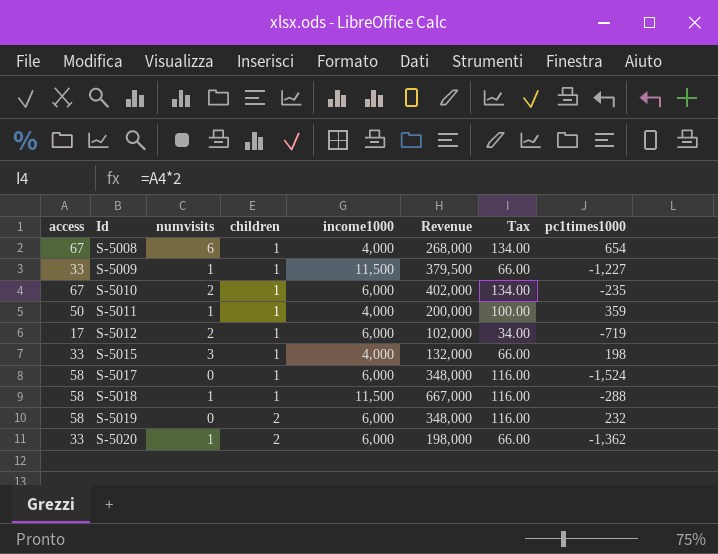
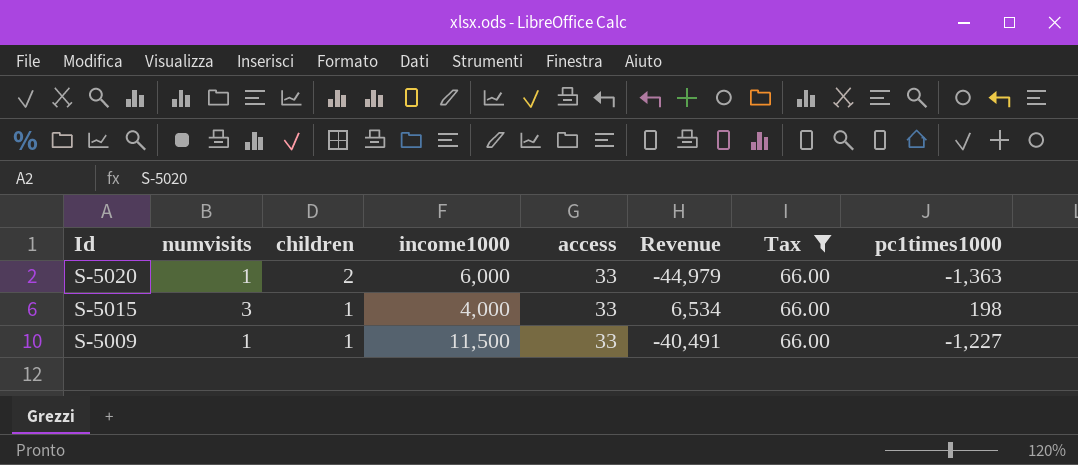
filter: none -> Tax = 66.00
row order: Id ascending -> Id descending
column access | position: 1 -> 5
column Revenue | formula: [access] * [income1000] -> [access] * [pc1times1000]
S-5020 | pc1times1000: -1,362 -> -1,363

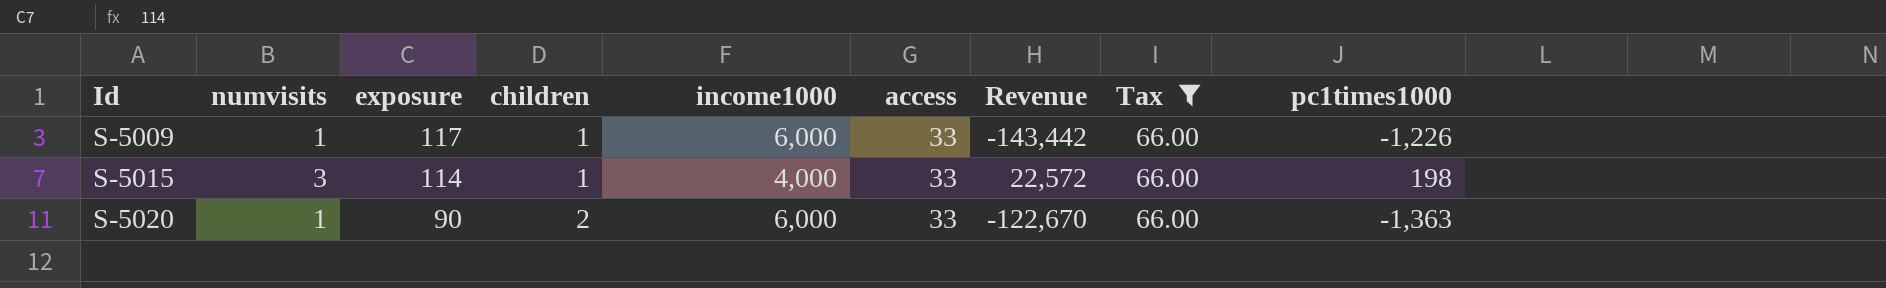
row order: Id descending -> Id ascending
column exposure | position: none -> 3
column Revenue | formula: [access] * [pc1times1000] -> [exposure] * [pc1times1000]
S-5009 | income1000: 11,500 -> 6,000
S-5009 | pc1times1000: -1,227 -> -1,226

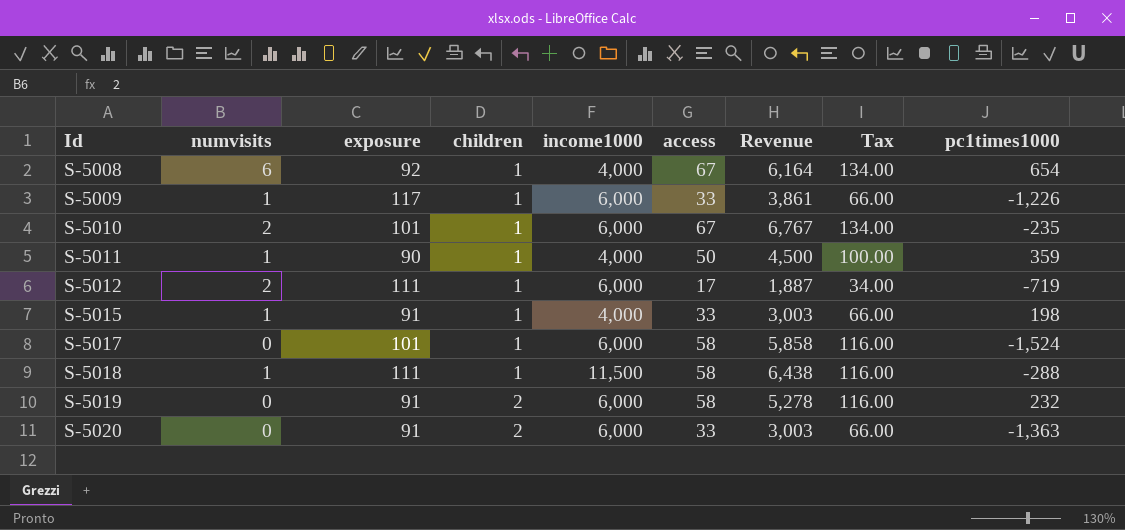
filter: Tax = 66.00 -> none
column Revenue | formula: [exposure] * [pc1times1000] -> [exposure] * [access]
S-5015 | numvisits: 3 -> 1
S-5015 | exposure: 114 -> 91
S-5020 | numvisits: 1 -> 0
S-5020 | exposure: 90 -> 91

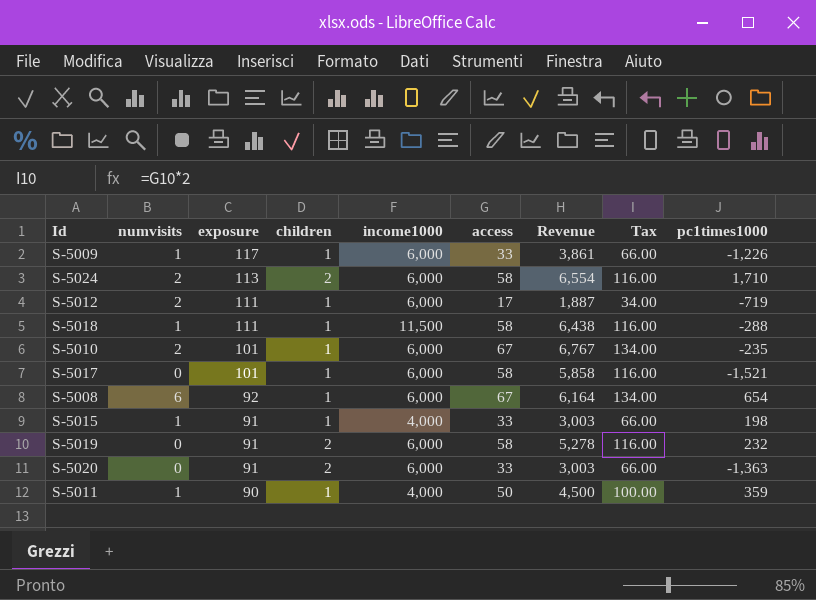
row order: Id ascending -> exposure descending
row S-5024: none -> 2 | 113 | 2 | 6,000 | 58 | 6,554 | 116.00 | 1,710
S-5017 | pc1times1000: -1,524 -> -1,521
S-5008 | income1000: 4,000 -> 6,000

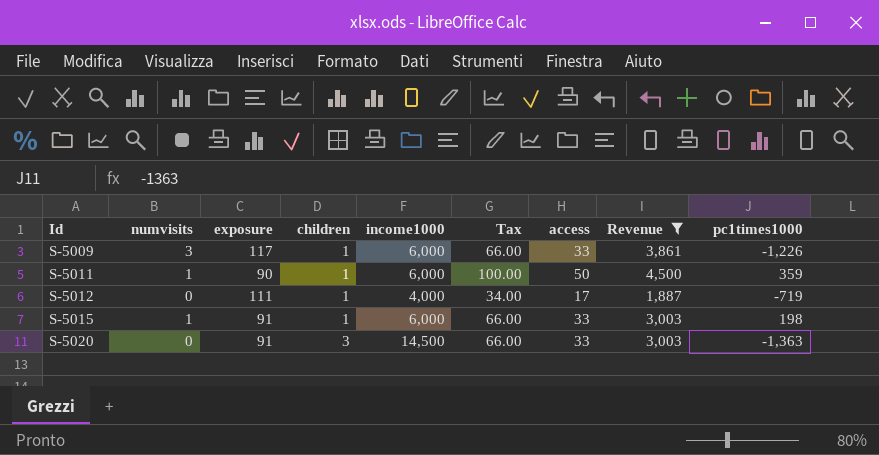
filter: none -> Revenue <= 4,500
row order: exposure descending -> Id ascending
column Tax | position: 8 -> 6
S-5009 | numvisits: 1 -> 3
S-5011 | income1000: 4,000 -> 6,000
S-5012 | numvisits: 2 -> 0
S-5012 | income1000: 6,000 -> 4,000
S-5015 | income1000: 4,000 -> 6,000
S-5020 | children: 2 -> 3
S-5020 | income1000: 6,000 -> 14,500

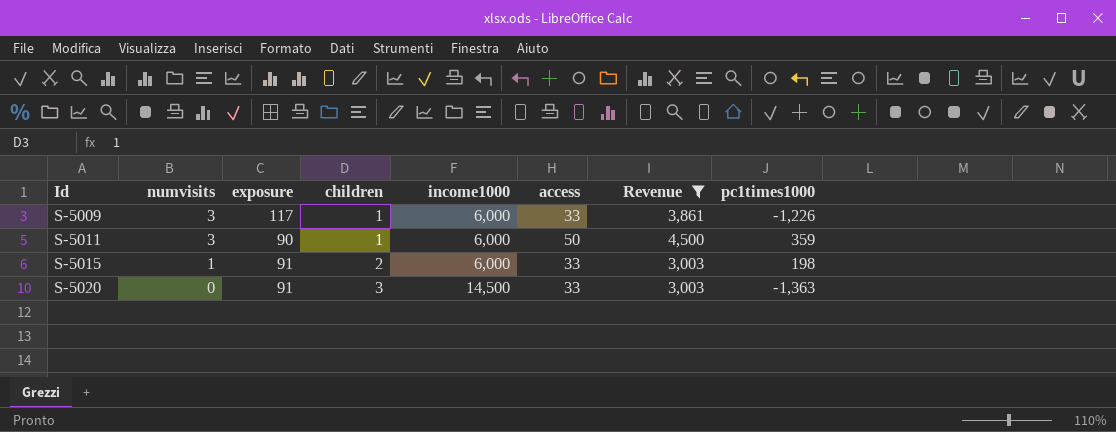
column Tax | formula: [access] * 2 -> none
row S-5012: 0 | 111 | 1 | 4,000 | 34.00 | 17 | 1,887 | -719 -> none
S-5011 | numvisits: 1 -> 3
S-5015 | children: 1 -> 2

